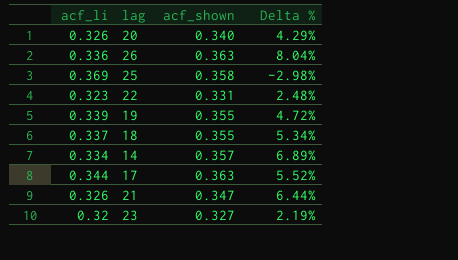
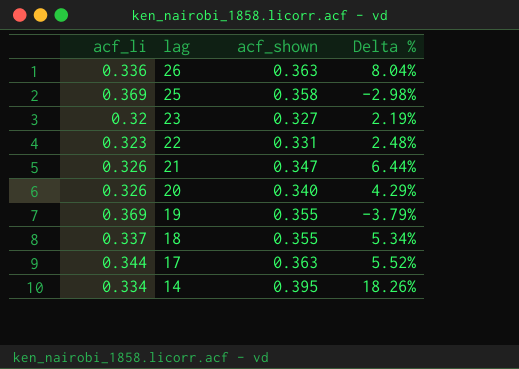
row order: none -> lag descending
19 | acf_li: 0.339 -> 0.369
19 | Delta %: 4.72% -> -3.79%
14 | acf_shown: 0.357 -> 0.395
14 | Delta %: 6.89% -> 18.26%

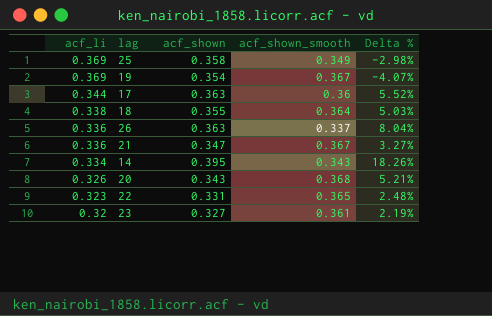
row order: lag descending -> acf_li descending
column acf_shown_smooth | position: none -> 4
19 | acf_shown: 0.355 -> 0.354
19 | Delta %: -3.79% -> -4.07%
18 | acf_li: 0.337 -> 0.338
18 | Delta %: 5.34% -> 5.03%
21 | acf_li: 0.326 -> 0.336
21 | Delta %: 6.44% -> 3.27%
20 | acf_shown: 0.340 -> 0.343
20 | Delta %: 4.29% -> 5.21%

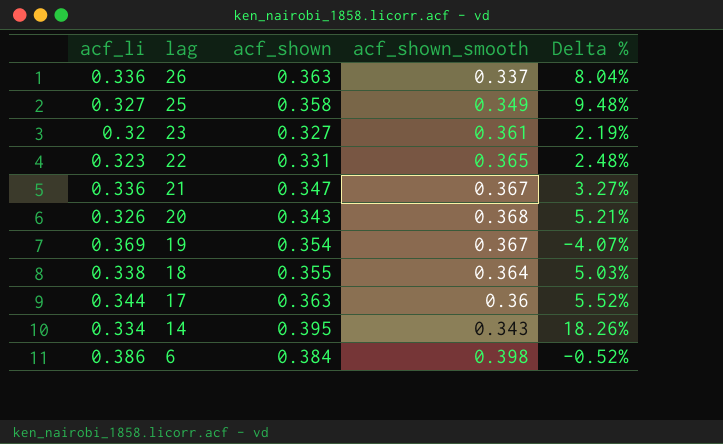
row order: acf_li descending -> lag descending
25 | acf_li: 0.369 -> 0.327
25 | Delta %: -2.98% -> 9.48%
row 6: none -> 0.386 | 0.384 | 0.398 | -0.52%

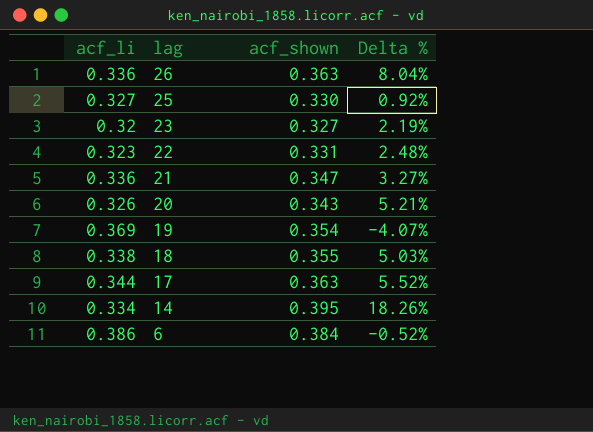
column acf_shown_smooth | position: 4 -> none
25 | acf_shown: 0.358 -> 0.330
25 | Delta %: 9.48% -> 0.92%

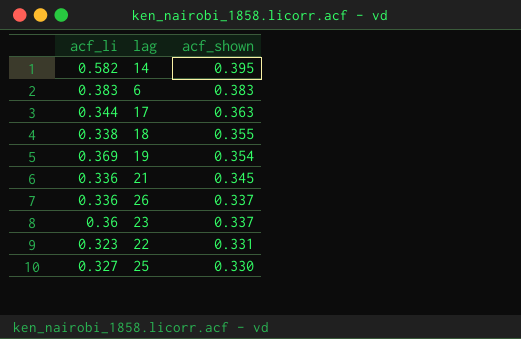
row order: lag descending -> acf_shown descending
column Delta % | formula: ([acf_shown] - [acf_li]) / [acf_li] -> none
row 20: 0.326 | 0.343 | 5.21% -> none
14 | acf_li: 0.334 -> 0.582
6 | acf_li: 0.386 -> 0.383
6 | acf_shown: 0.384 -> 0.383
21 | acf_shown: 0.347 -> 0.345
26 | acf_shown: 0.363 -> 0.337
23 | acf_li: 0.32 -> 0.36
23 | acf_shown: 0.327 -> 0.337

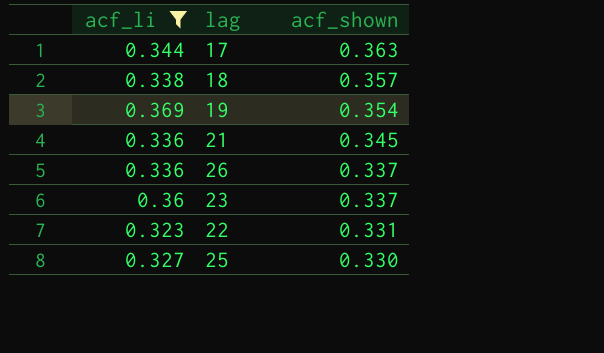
filter: none -> acf_li <= 0.369
18 | acf_shown: 0.355 -> 0.357

